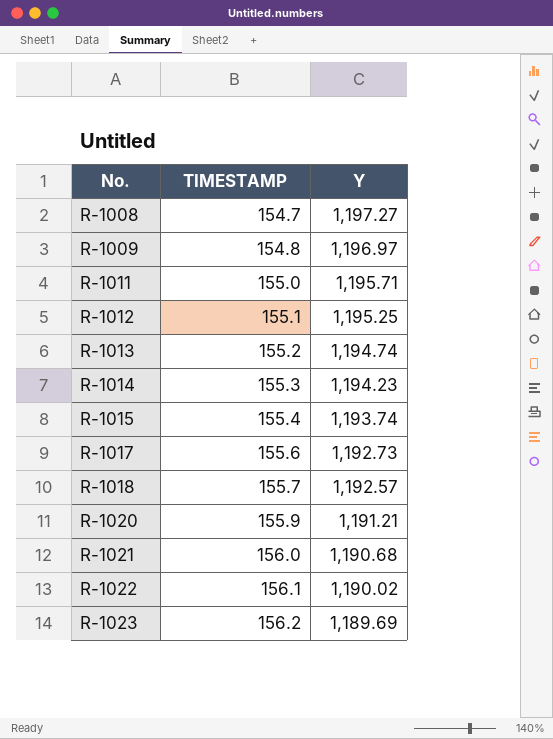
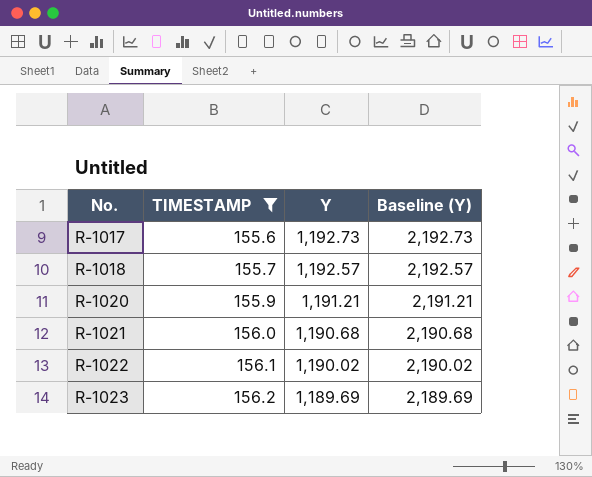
filter: none -> TIMESTAMP >= 155.6
column Baseline (Y) | formula: none -> [Y] + 1000

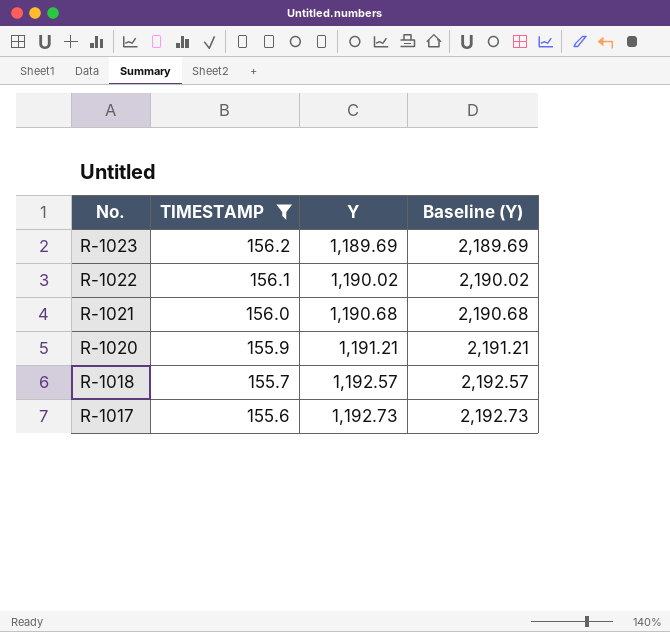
row order: No. ascending -> No. descending

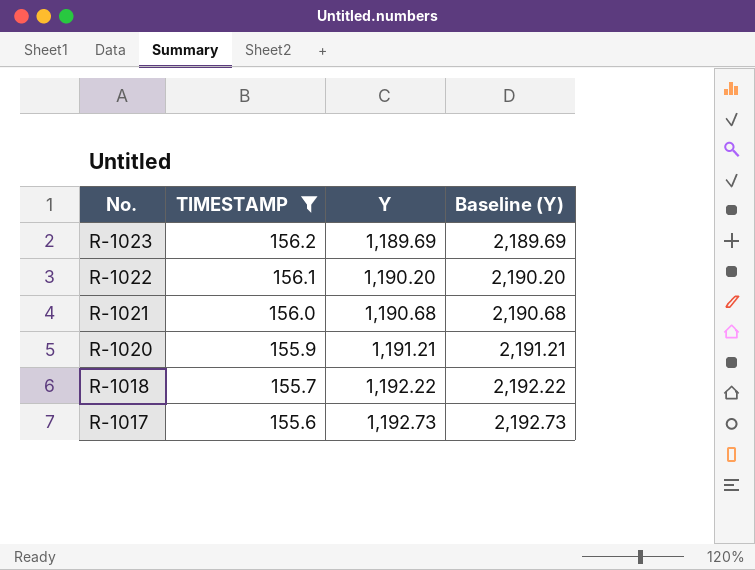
R-1022 | Y: 1,190.02 -> 1,190.20
R-1022 | Baseline (Y): 2,190.02 -> 2,190.20
R-1018 | Y: 1,192.57 -> 1,192.22
R-1018 | Baseline (Y): 2,192.57 -> 2,192.22

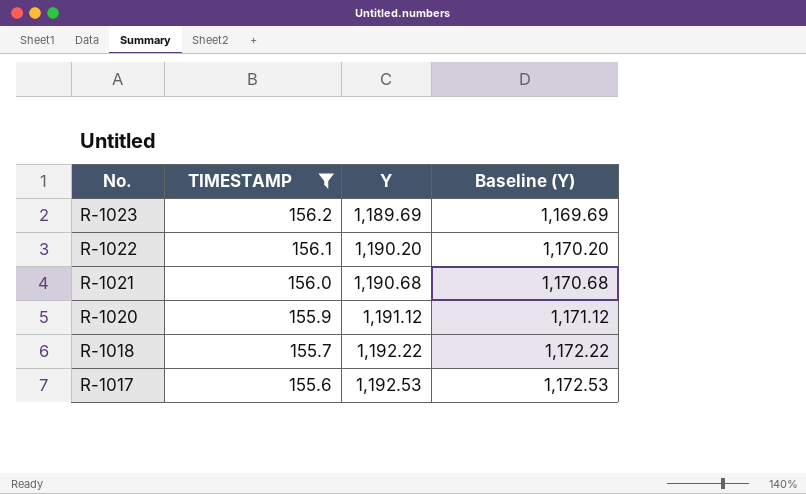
column Baseline (Y) | formula: [Y] + 1000 -> [Y] - 20
R-1020 | Y: 1,191.21 -> 1,191.12
R-1017 | Y: 1,192.73 -> 1,192.53

